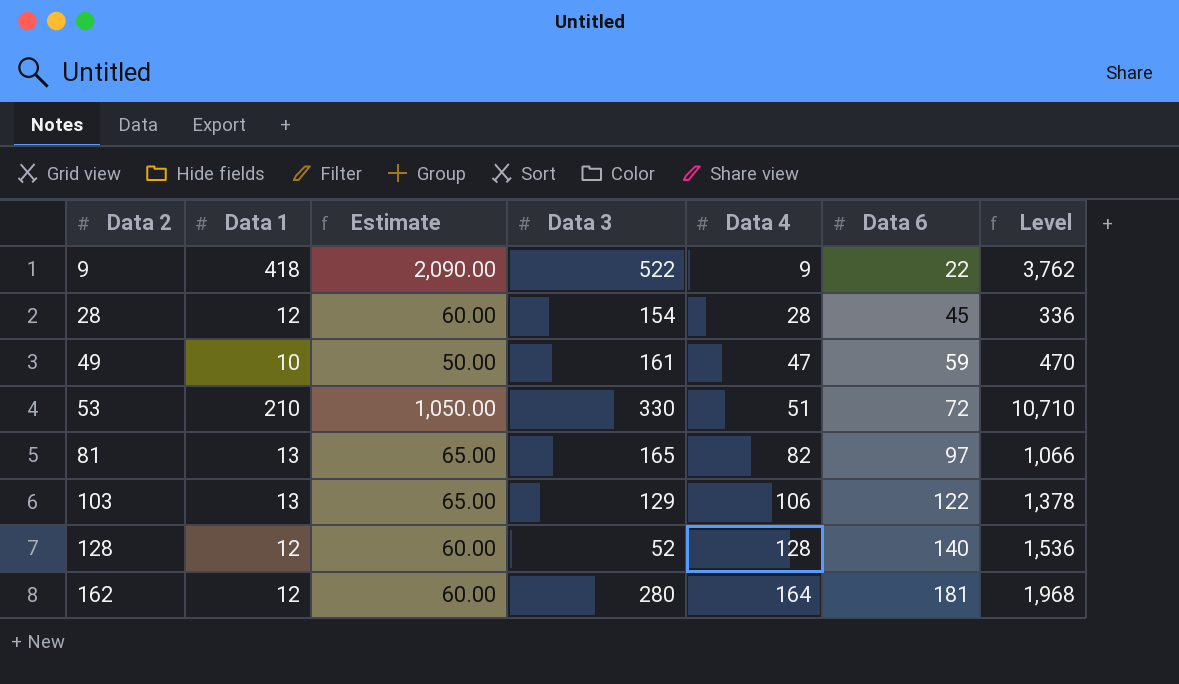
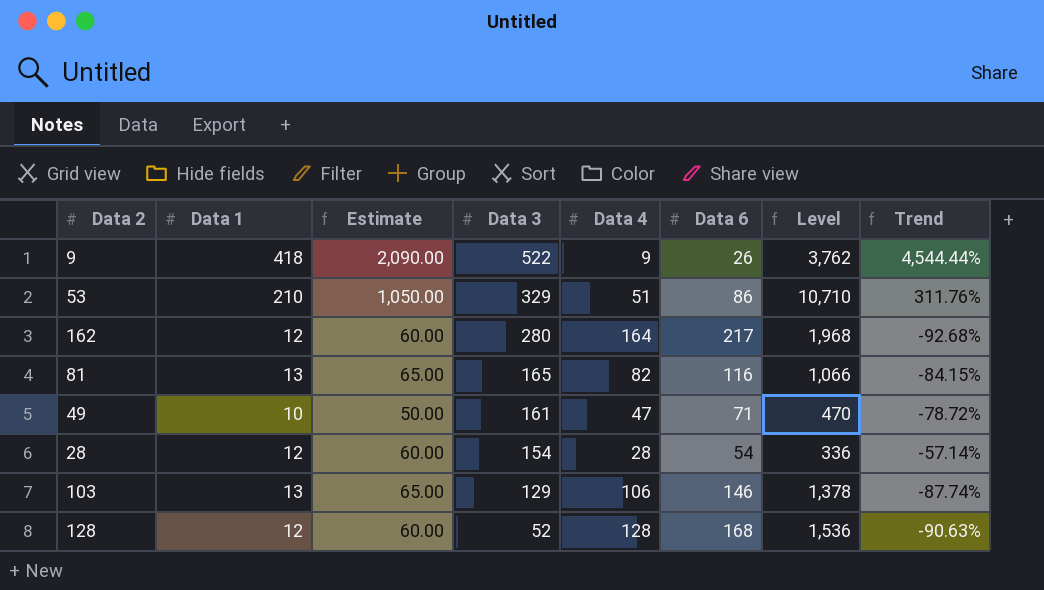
row order: Data 2 ascending -> Data 3 descending
column Trend | formula: none -> ([Data 1] - [Data 4]) / [Data 4]
9 | Data 6: 22 -> 26
53 | Data 3: 330 -> 329
53 | Data 6: 72 -> 86
162 | Data 6: 181 -> 217
81 | Data 6: 97 -> 116
49 | Data 6: 59 -> 71
28 | Data 6: 45 -> 54
103 | Data 6: 122 -> 146
128 | Data 6: 140 -> 168

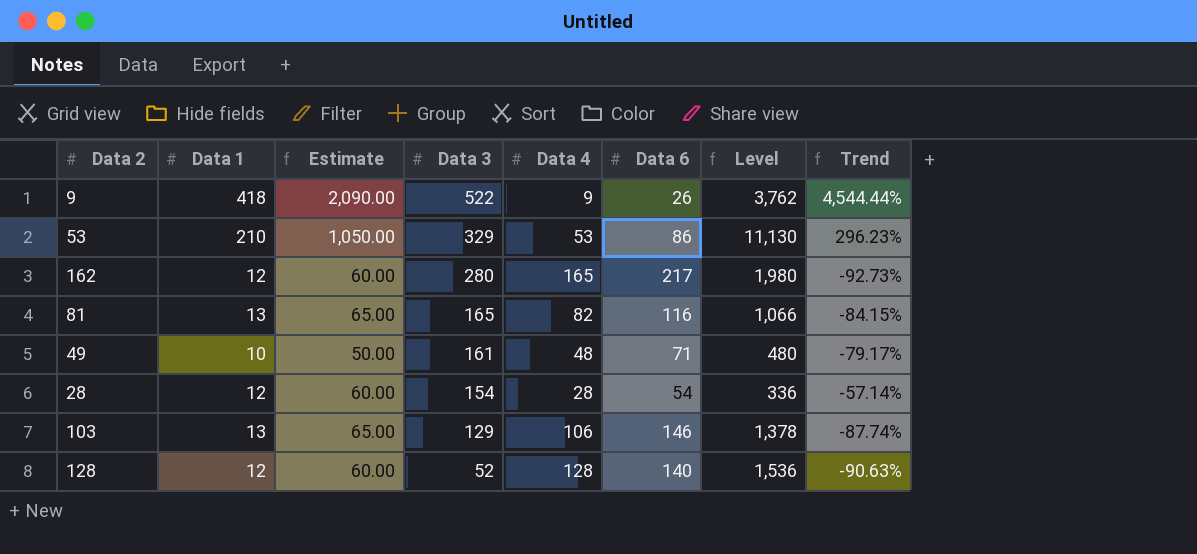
53 | Data 4: 51 -> 53
53 | Level: 10,710 -> 11,130
53 | Trend: 311.76% -> 296.23%
162 | Data 4: 164 -> 165
162 | Level: 1,968 -> 1,980
162 | Trend: -92.68% -> -92.73%
49 | Data 4: 47 -> 48
49 | Level: 470 -> 480
49 | Trend: -78.72% -> -79.17%
128 | Data 6: 168 -> 140

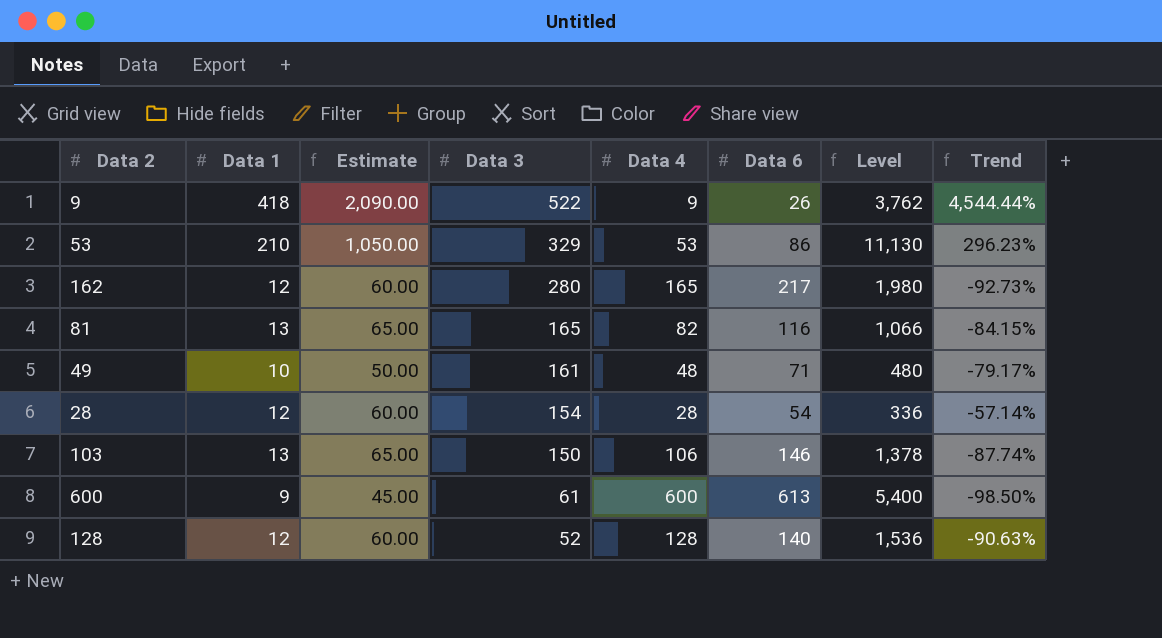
103 | Data 3: 129 -> 150
row 600: none -> 9 | 45.00 | 61 | 600 | 613 | 5,400 | -98.50%

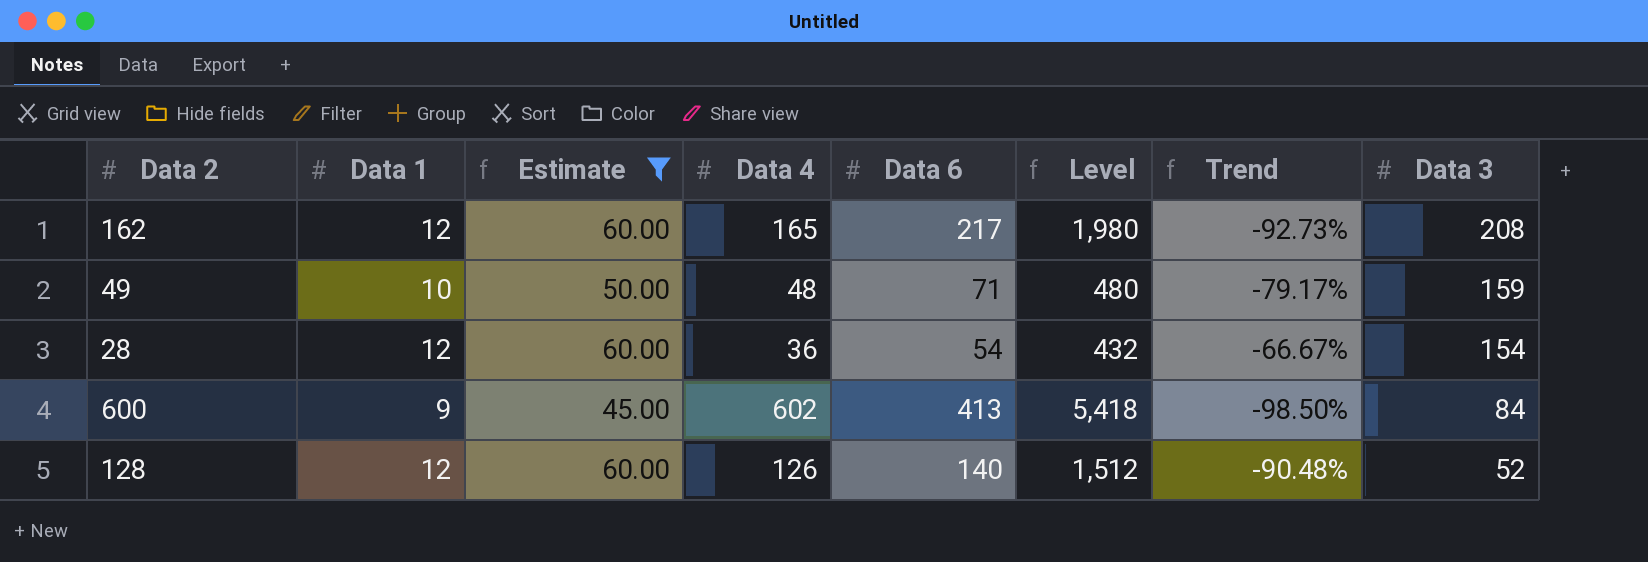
filter: none -> Estimate <= 60.00
column Data 3 | position: 4 -> 8
162 | Data 3: 280 -> 208
49 | Data 3: 161 -> 159
28 | Data 4: 28 -> 36
28 | Level: 336 -> 432
28 | Trend: -57.14% -> -66.67%
600 | Data 4: 600 -> 602
600 | Data 6: 613 -> 413
600 | Level: 5,400 -> 5,418
600 | Data 3: 61 -> 84
128 | Data 4: 128 -> 126
128 | Level: 1,536 -> 1,512
128 | Trend: -90.63% -> -90.48%

